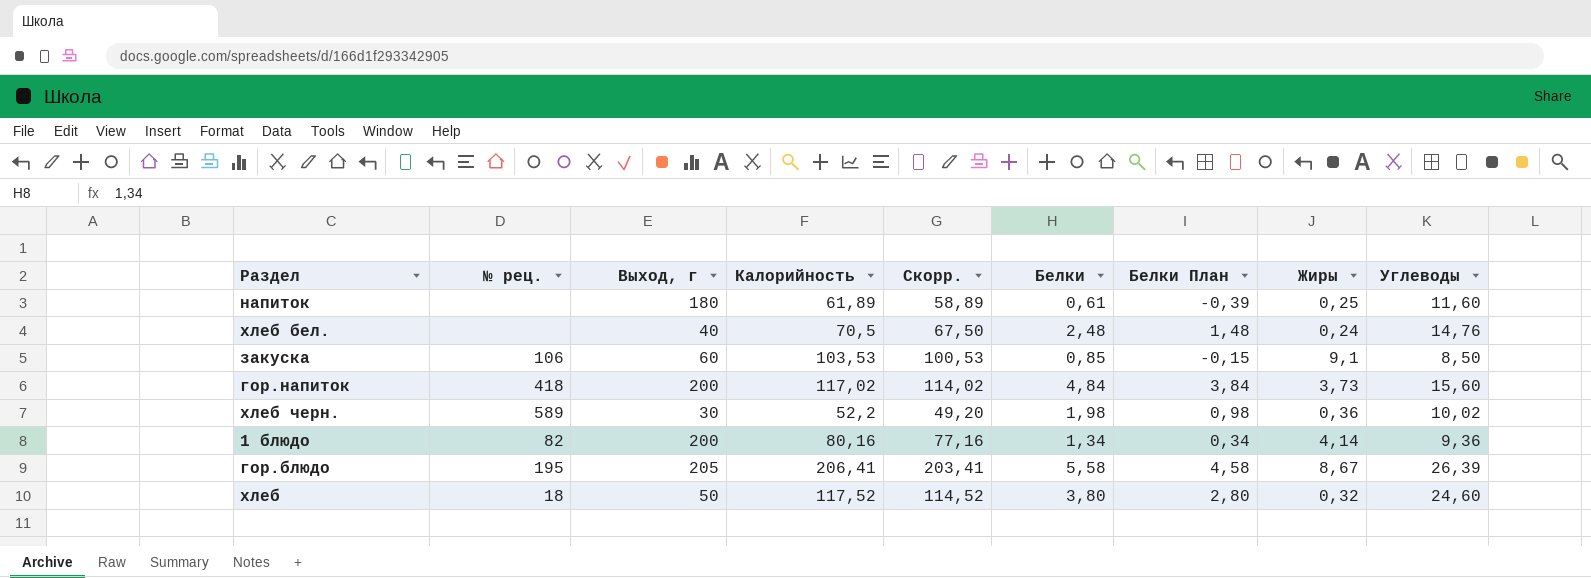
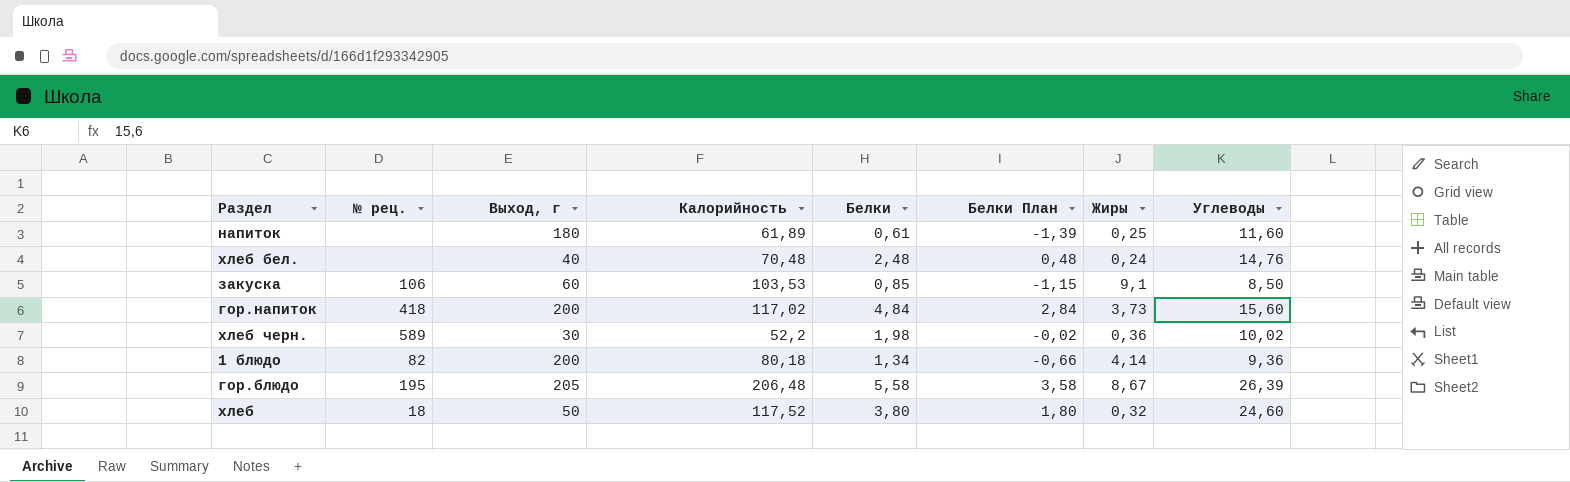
column Скорр. | formula: [Калорийность] - 3 -> none
column Белки План | formula: [Белки] - 1 -> [Белки] - 2
хлеб бел. | Калорийность: 70,5 -> 70,48
1 блюдо | Калорийность: 80,16 -> 80,18
гор.блюдо | Калорийность: 206,41 -> 206,48

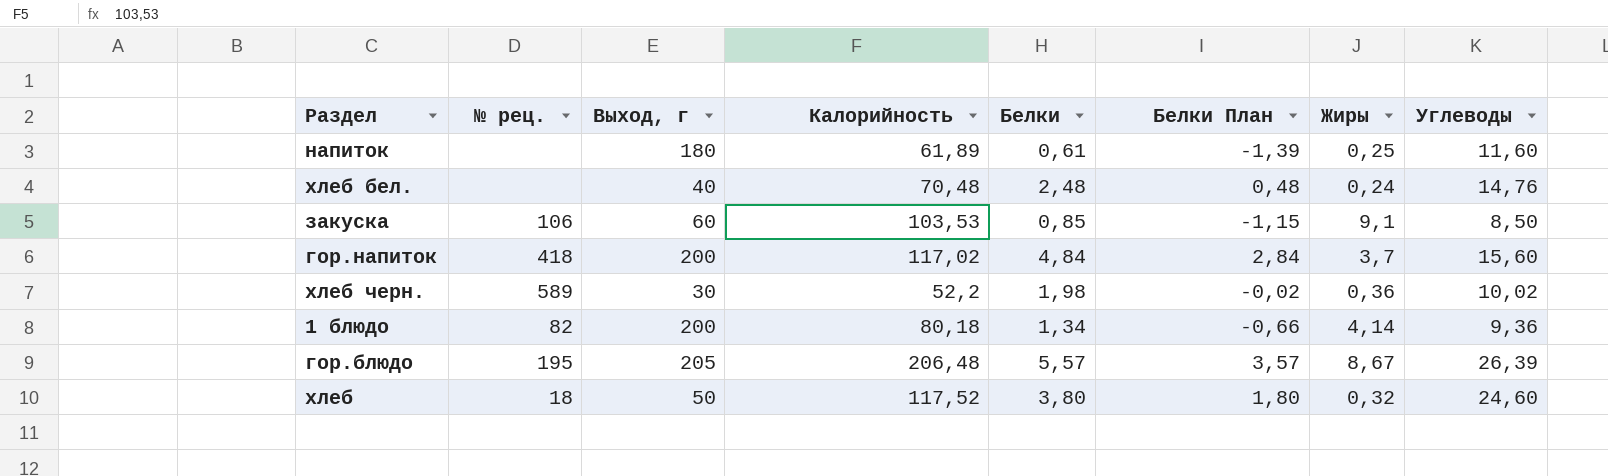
гор.напиток | Жиры: 3,73 -> 3,7
гор.блюдо | Белки: 5,58 -> 5,57
гор.блюдо | Белки План: 3,58 -> 3,57

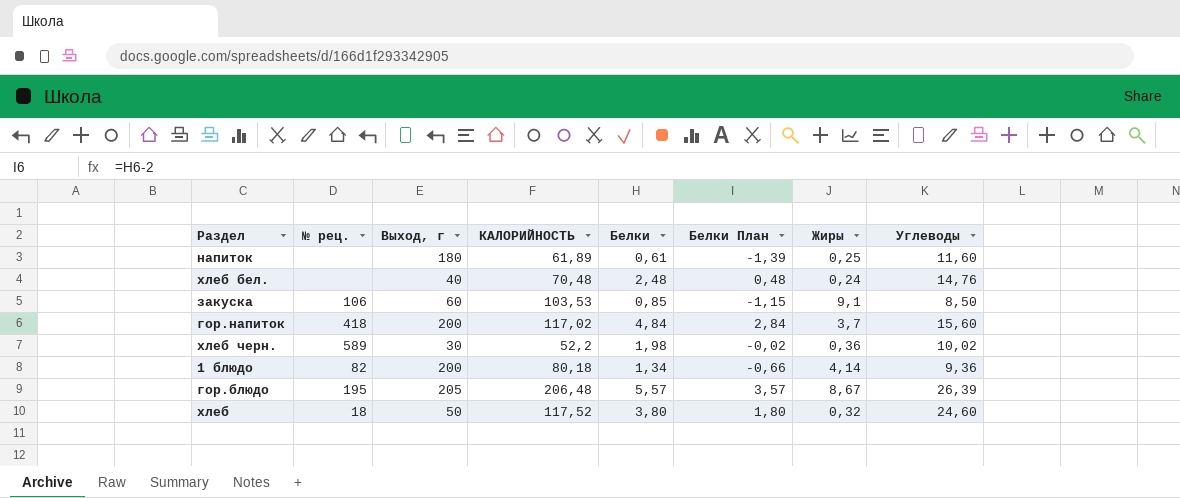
column name: Калорийность -> КАЛОРИЙНОСТЬ

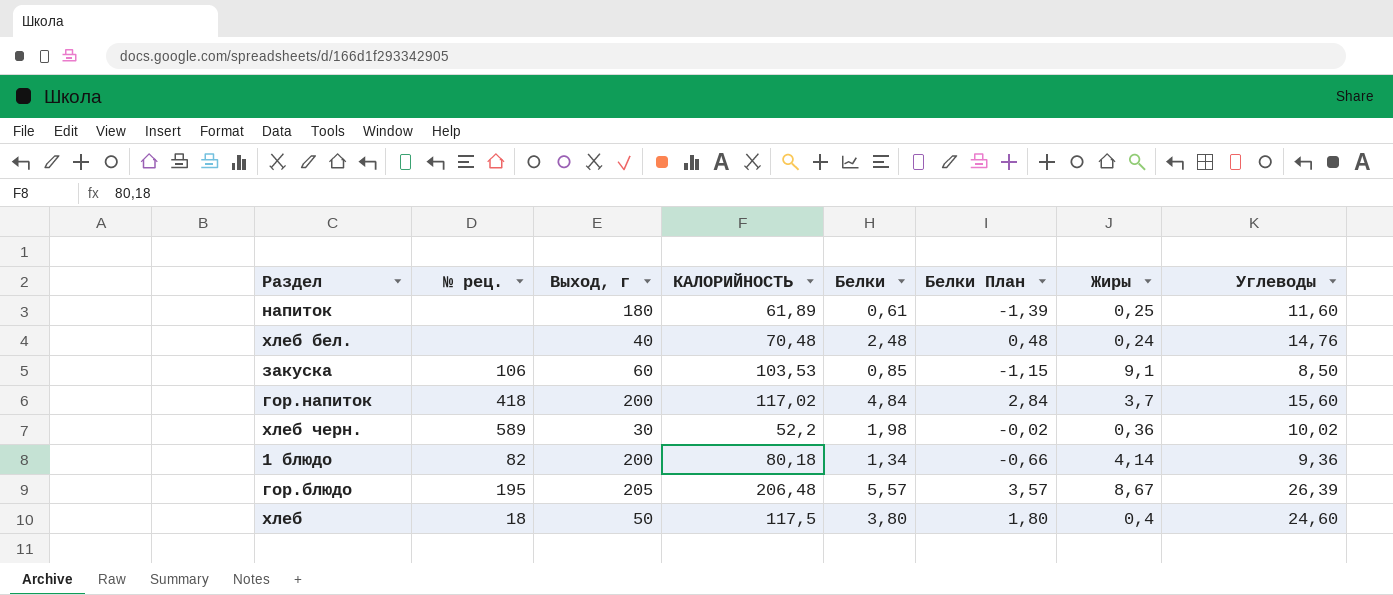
хлеб | КАЛОРИЙНОСТЬ: 117,52 -> 117,5
хлеб | Жиры: 0,32 -> 0,4

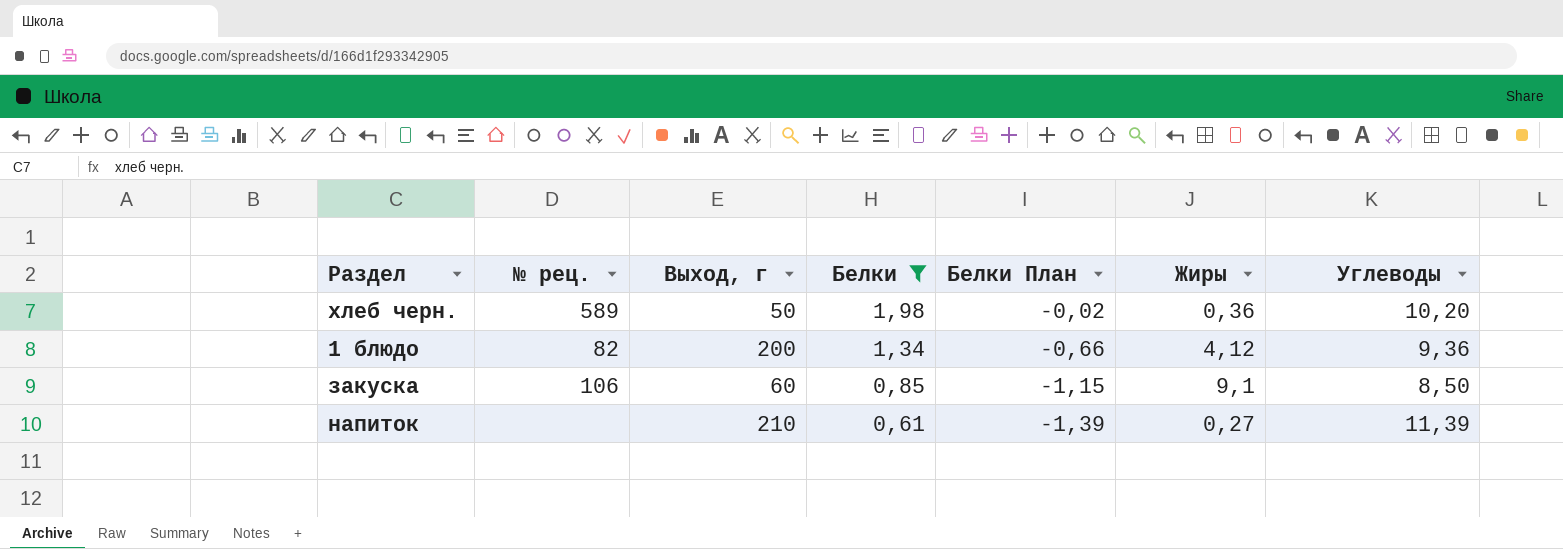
filter: none -> Белки <= 1,98
row order: none -> Белки descending
column КАЛОРИЙНОСТЬ | position: 4 -> none
хлеб черн. | Выход, г: 30 -> 50
хлеб черн. | Углеводы: 10,02 -> 10,20
1 блюдо | Жиры: 4,14 -> 4,12
напиток | Выход, г: 180 -> 210
напиток | Жиры: 0,25 -> 0,27
напиток | Углеводы: 11,60 -> 11,39

